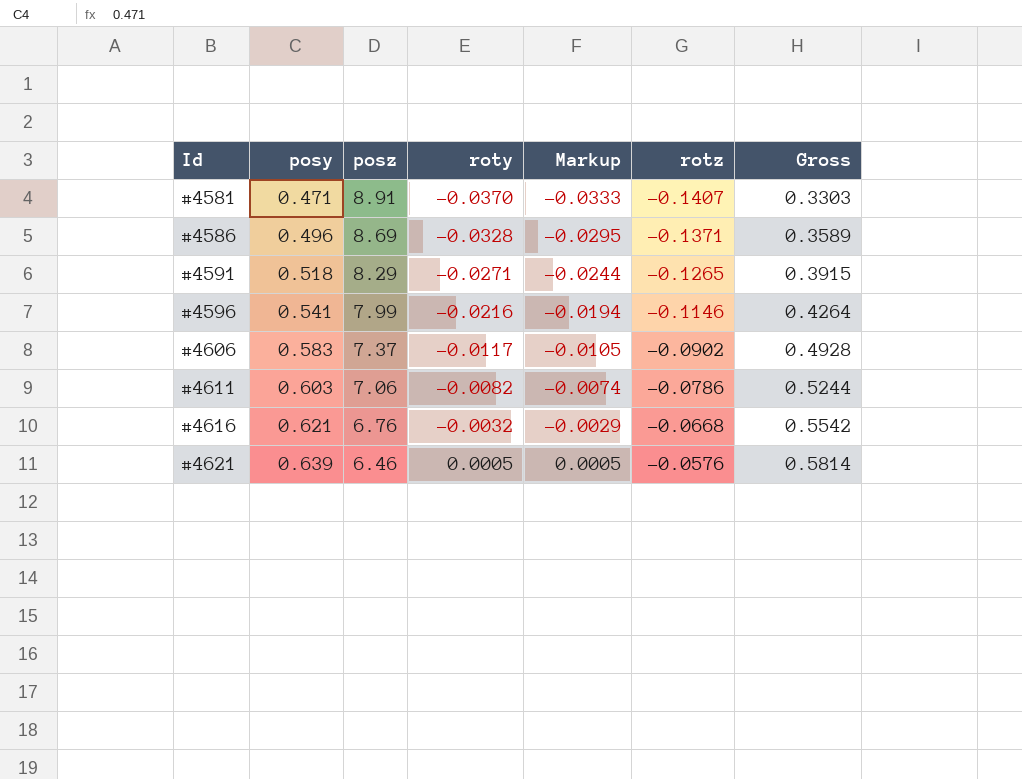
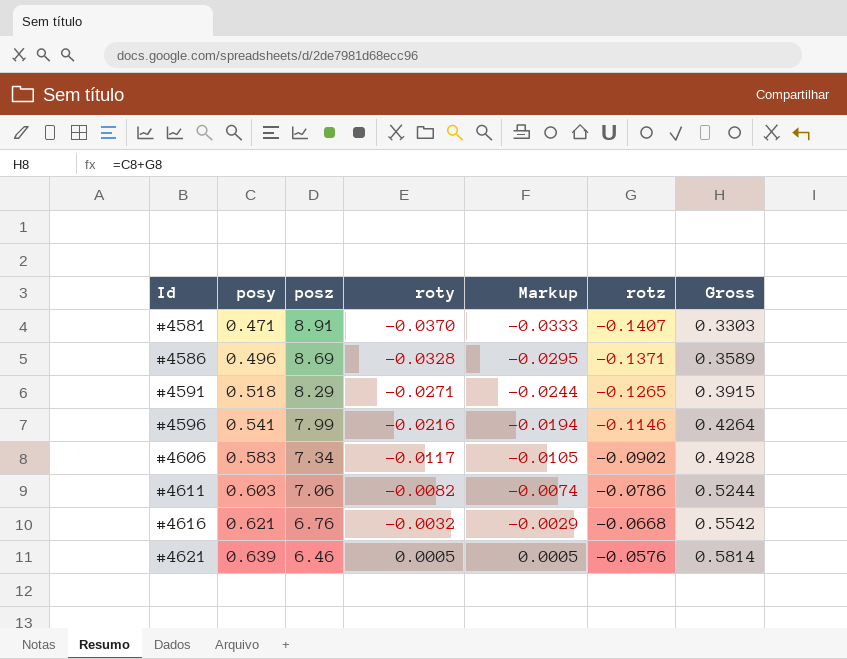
#4606 | posz: 7.37 -> 7.34

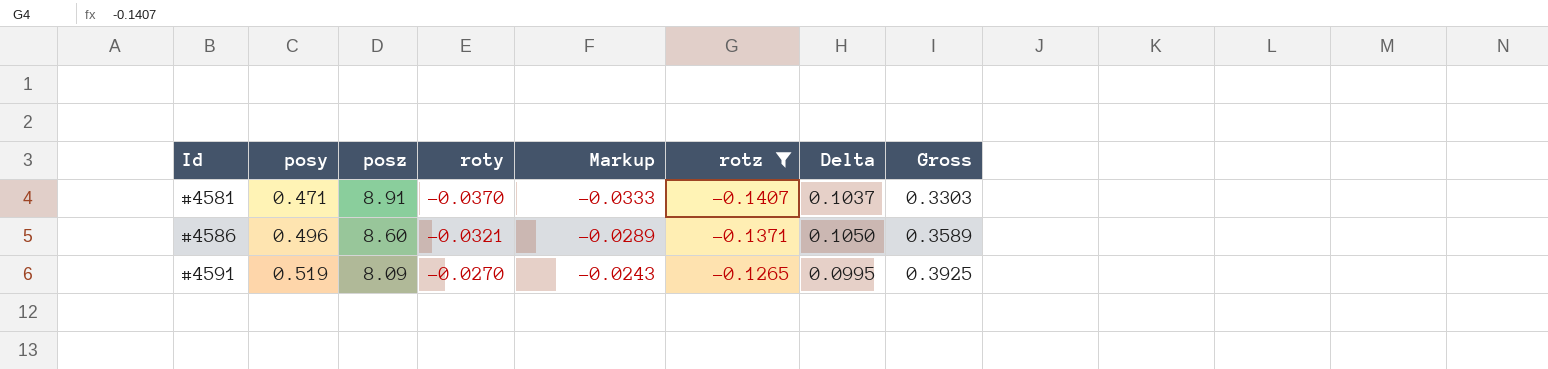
filter: none -> rotz <= -0.1265
column Delta | formula: none -> [roty] - [rotz]
#4586 | posz: 8.69 -> 8.60
#4586 | roty: -0.0328 -> -0.0321
#4586 | Markup: -0.0295 -> -0.0289
#4591 | posy: 0.518 -> 0.519
#4591 | posz: 8.29 -> 8.09
#4591 | roty: -0.0271 -> -0.0270
#4591 | Markup: -0.0244 -> -0.0243
#4591 | Gross: 0.3915 -> 0.3925

